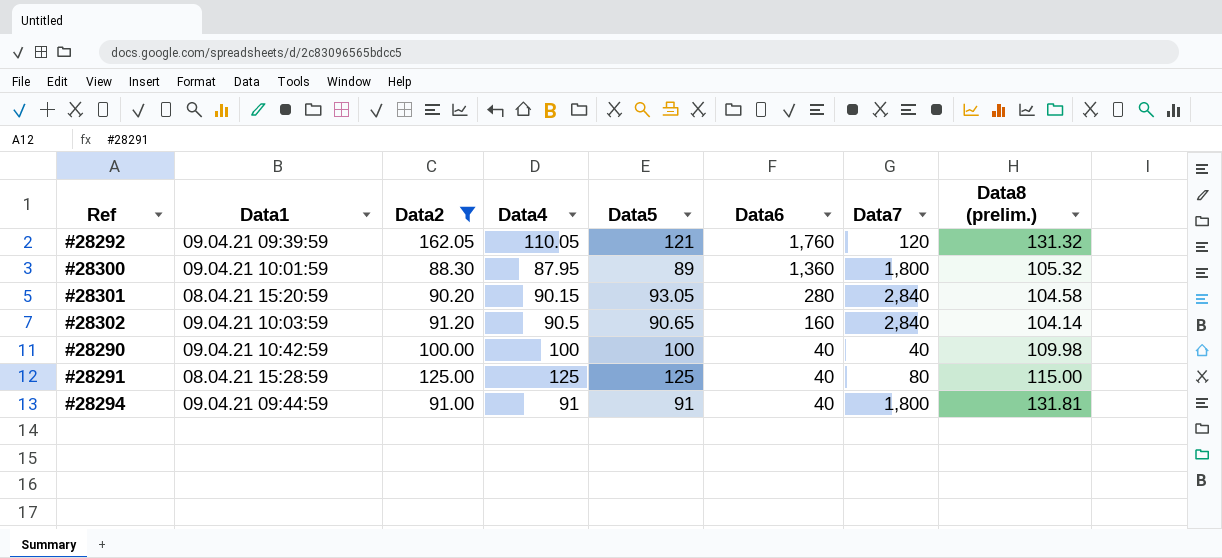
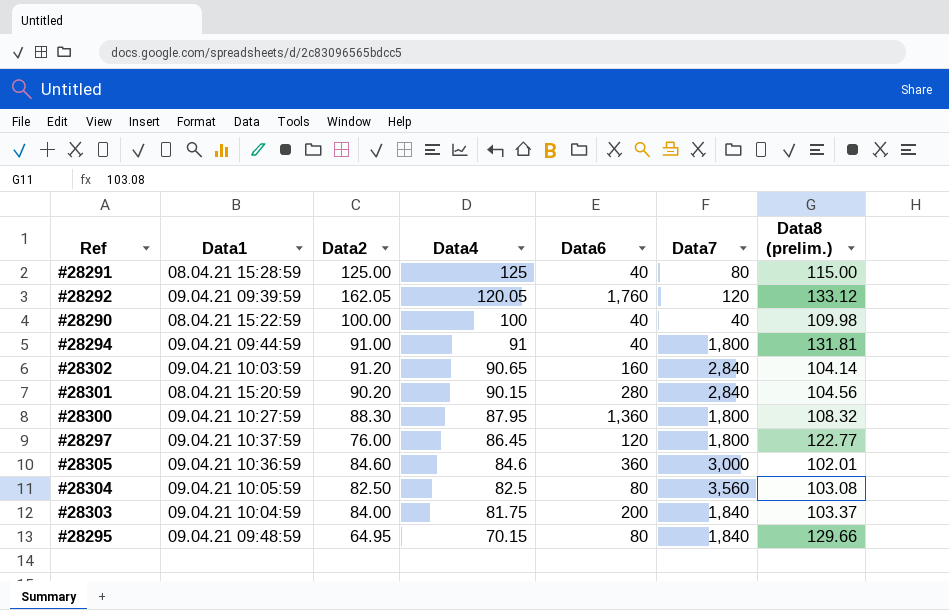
filter: Data2 >= 88.30 -> none
row order: Data6 descending -> Data4 descending
column Data5 | position: 5 -> none
#28292 | Data4: 110.05 -> 120.05
#28292 | Data8 (prelim.): 131.32 -> 133.12
#28290 | Data1: 09.04.21 10:42:59 -> 08.04.21 15:22:59
#28302 | Data4: 90.5 -> 90.65
#28301 | Data8 (prelim.): 104.58 -> 104.56
#28300 | Data1: 09.04.21 10:01:59 -> 09.04.21 10:27:59
#28300 | Data8 (prelim.): 105.32 -> 108.32

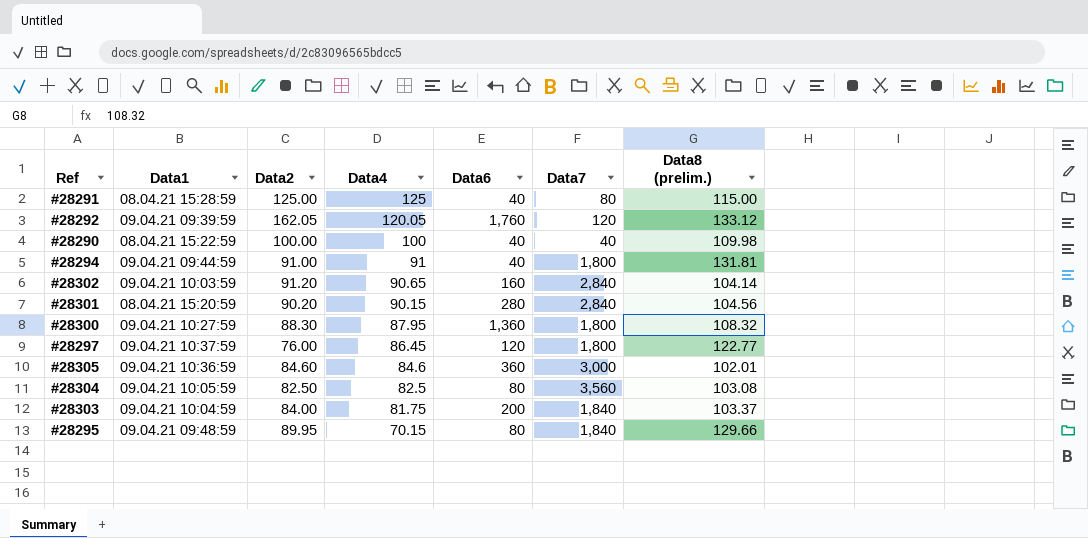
#28295 | Data2: 64.95 -> 89.95

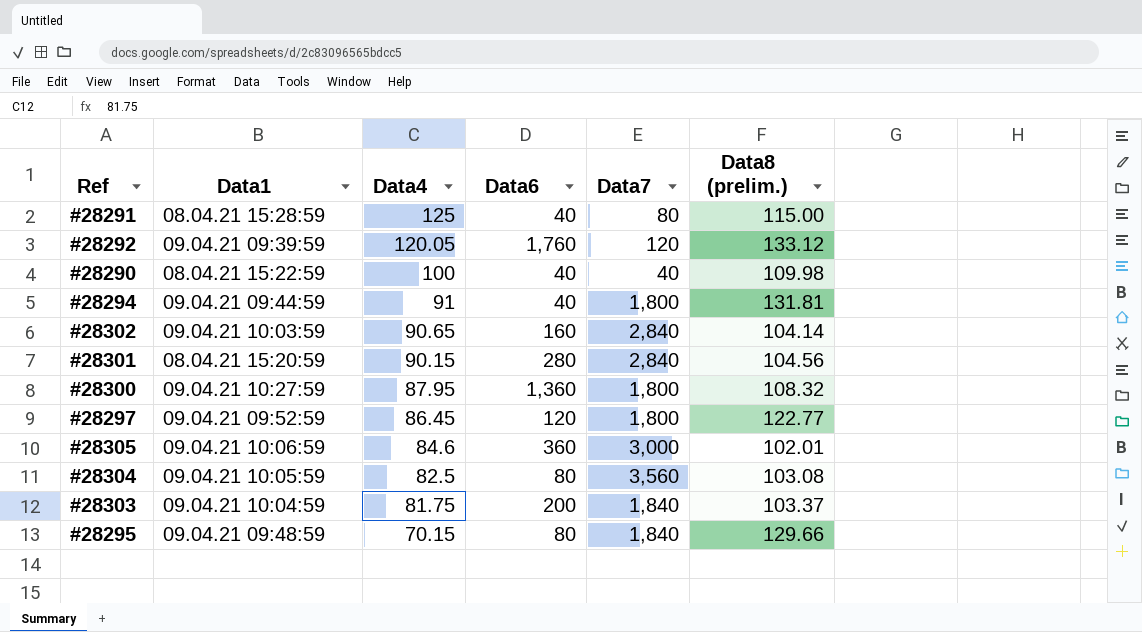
column Data2 | position: 3 -> none
#28297 | Data1: 09.04.21 10:37:59 -> 09.04.21 09:52:59
#28305 | Data1: 09.04.21 10:36:59 -> 09.04.21 10:06:59

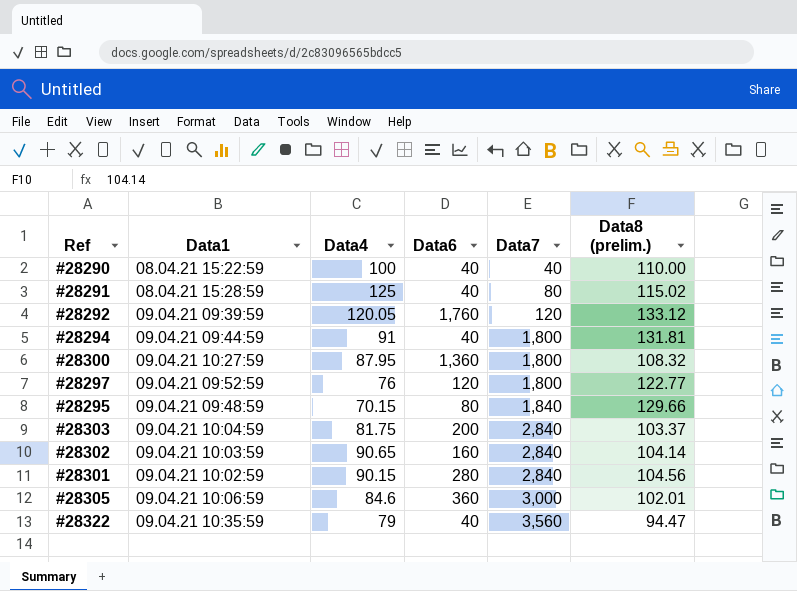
row order: Data4 descending -> Data7 ascending
row #28304: 09.04.21 10:05:59 | 82.5 | 80 | 3,560 | 103.08 -> none
#28290 | Data8 (prelim.): 109.98 -> 110.00
#28291 | Data8 (prelim.): 115.00 -> 115.02
#28297 | Data4: 86.45 -> 76
#28303 | Data7: 1,840 -> 2,840
#28301 | Data1: 08.04.21 15:20:59 -> 09.04.21 10:02:59
row #28322: none -> 09.04.21 10:35:59 | 79 | 40 | 3,560 | 94.47

